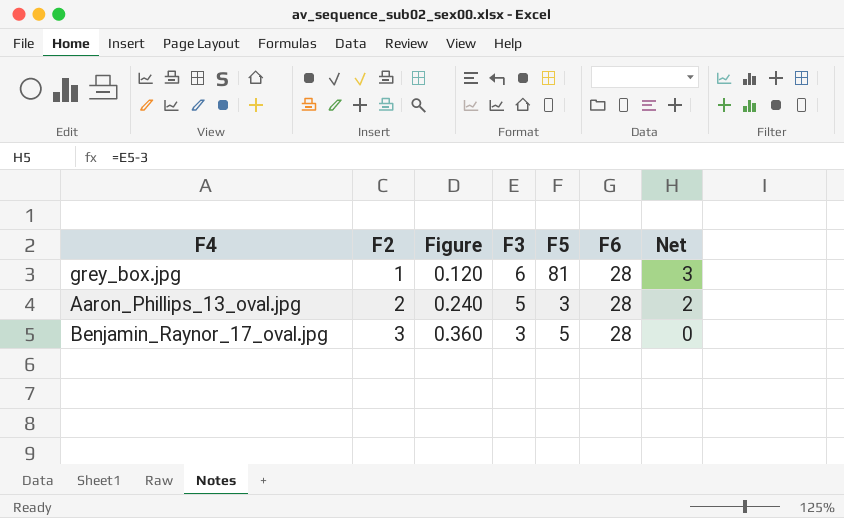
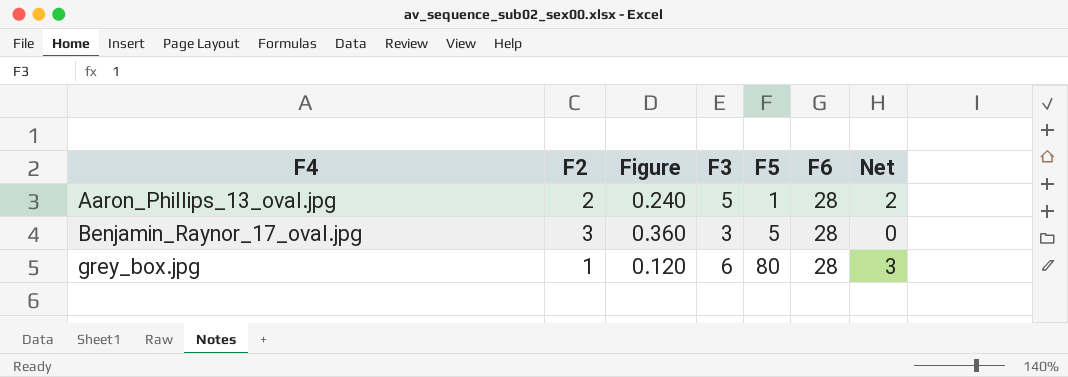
row order: F2 ascending -> F4 ascending
Aaron_Phillips_13_oval.jpg | F5: 3 -> 1
grey_box.jpg | F5: 81 -> 80

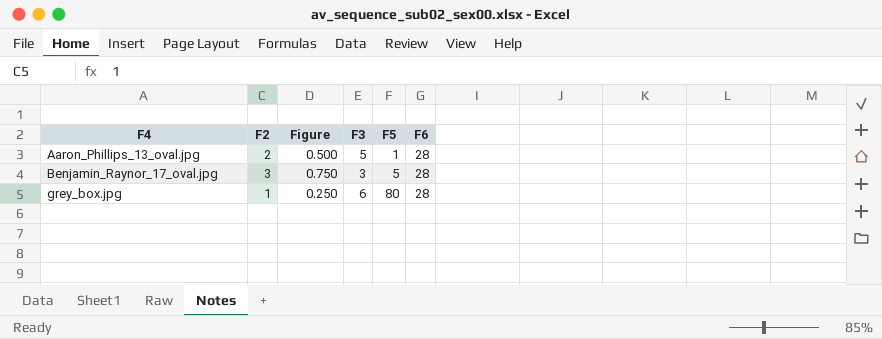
column Net | formula: [F3] - 3 -> none
column Figure | formula: [F2] * 0.12 -> [F2] * 0.25

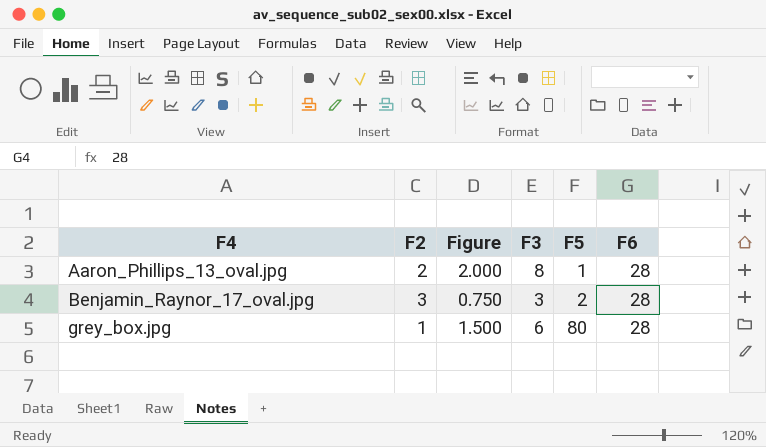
column Figure | formula: [F2] * 0.25 -> [F3] * 0.25
Aaron_Phillips_13_oval.jpg | F3: 5 -> 8
Benjamin_Raynor_17_oval.jpg | F5: 5 -> 2

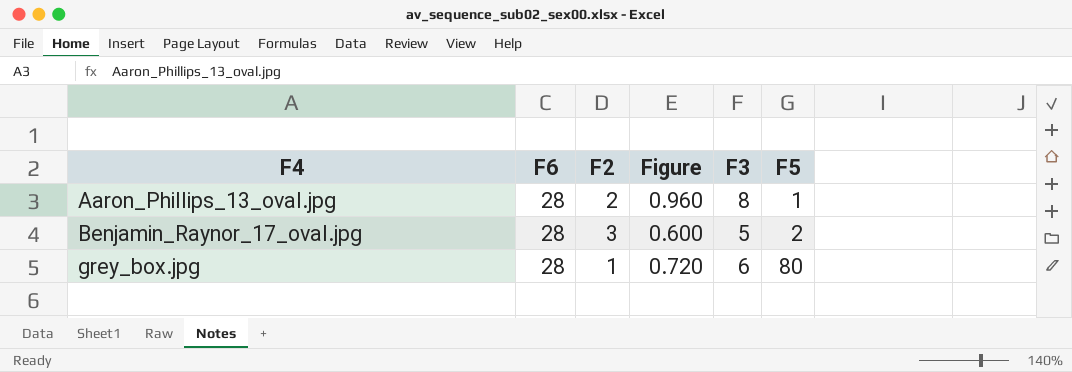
column F6 | position: 6 -> 2
column Figure | formula: [F3] * 0.25 -> [F3] * 0.12
Benjamin_Raynor_17_oval.jpg | F3: 3 -> 5

